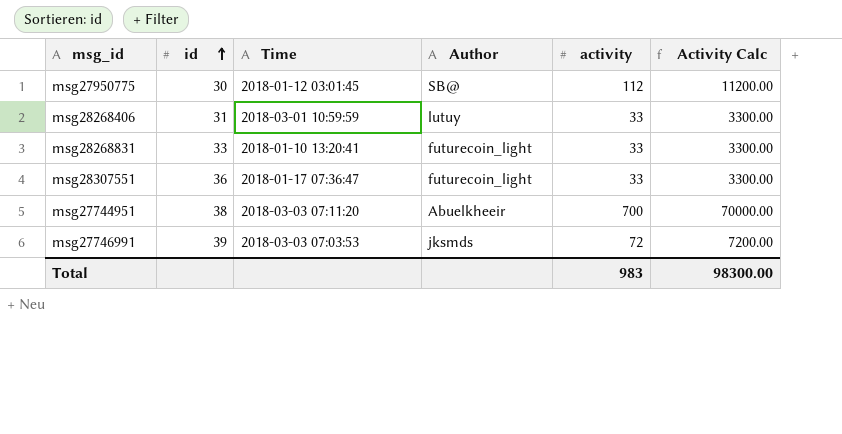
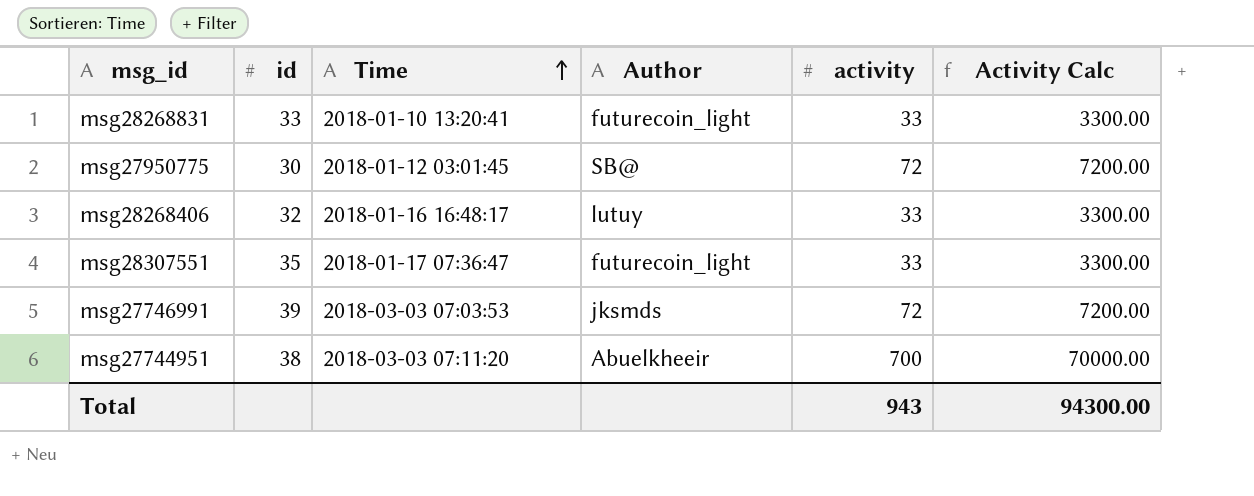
row order: id ascending -> Time ascending
msg27950775 | activity: 112 -> 72
msg27950775 | Activity Calc: 11200.00 -> 7200.00
msg28268406 | id: 31 -> 32
msg28268406 | Time: 2018-03-01 10:59:59 -> 2018-01-16 16:48:17
msg28307551 | id: 36 -> 35
Total | activity: 983 -> 943
Total | Activity Calc: 98300.00 -> 94300.00

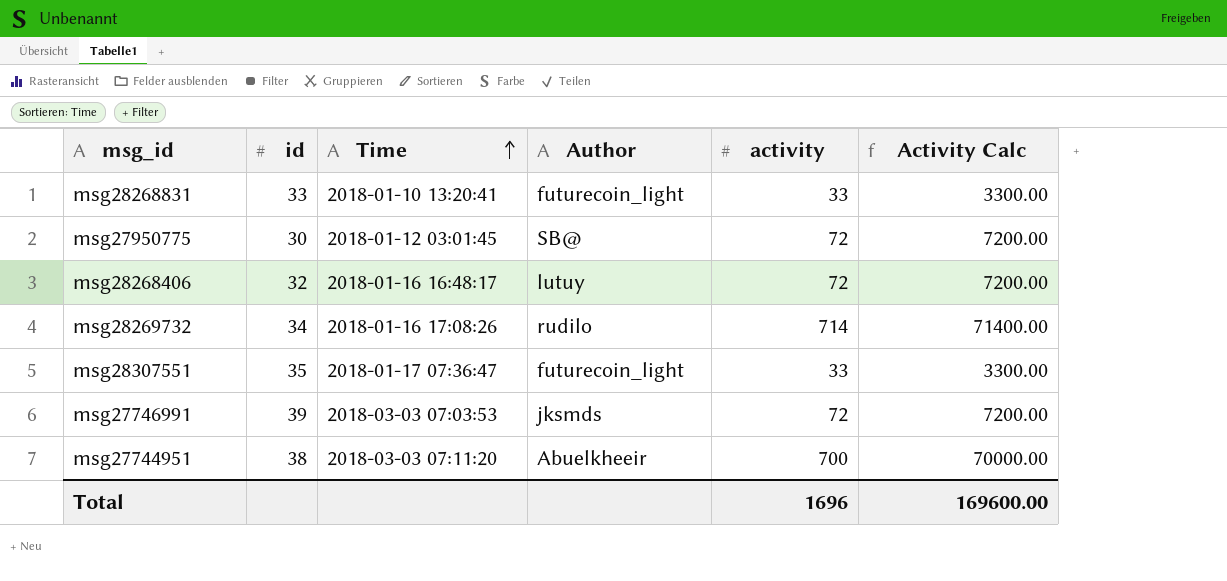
msg28268406 | activity: 33 -> 72
msg28268406 | Activity Calc: 3300.00 -> 7200.00
row msg28269732: none -> 34 | 2018-01-16 17:08:26 | rudilo | 714 | 71400.00
Total | activity: 943 -> 1696
Total | Activity Calc: 94300.00 -> 169600.00

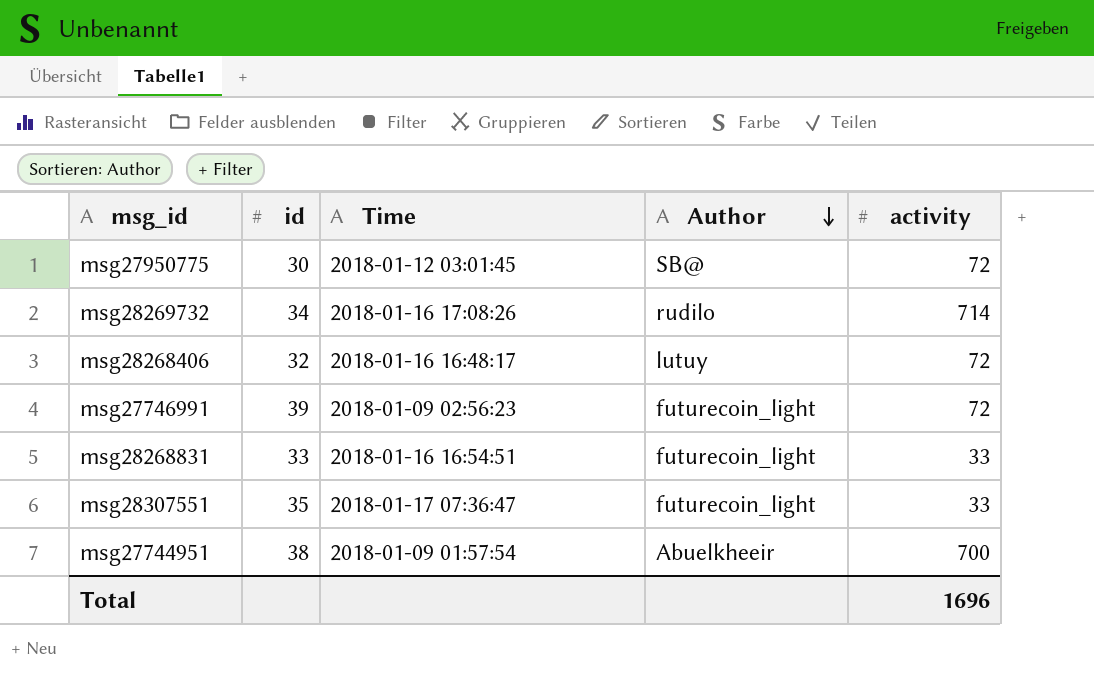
row order: Time ascending -> Author descending
column Activity Calc | formula: [activity] * 100 -> none
msg27746991 | Time: 2018-03-03 07:03:53 -> 2018-01-09 02:56:23
msg27746991 | Author: jksmds -> futurecoin_light
msg28268831 | Time: 2018-01-10 13:20:41 -> 2018-01-16 16:54:51
msg27744951 | Time: 2018-03-03 07:11:20 -> 2018-01-09 01:57:54

